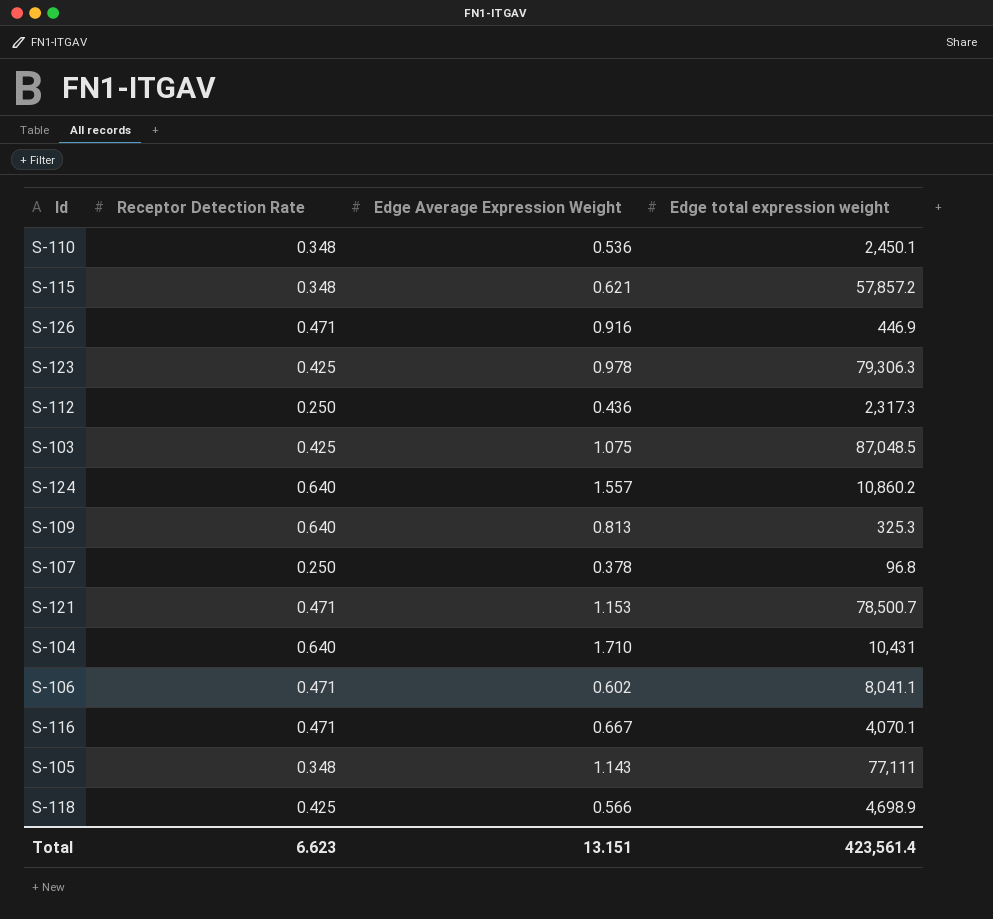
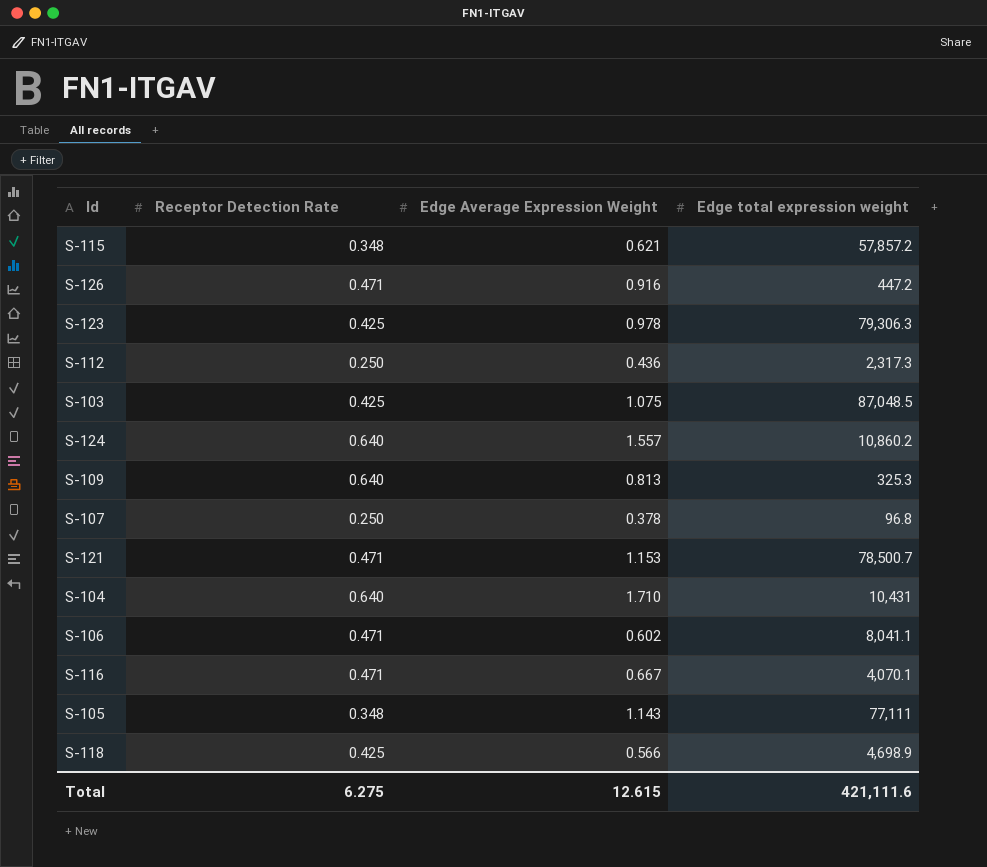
row S-110: 0.348 | 0.536 | 2,450.1 -> none
S-126 | Edge total expression weight: 446.9 -> 447.2
Total | Receptor Detection Rate: 6.623 -> 6.275
Total | Edge Average Expression Weight: 13.151 -> 12.615
Total | Edge total expression weight: 423,561.4 -> 421,111.6

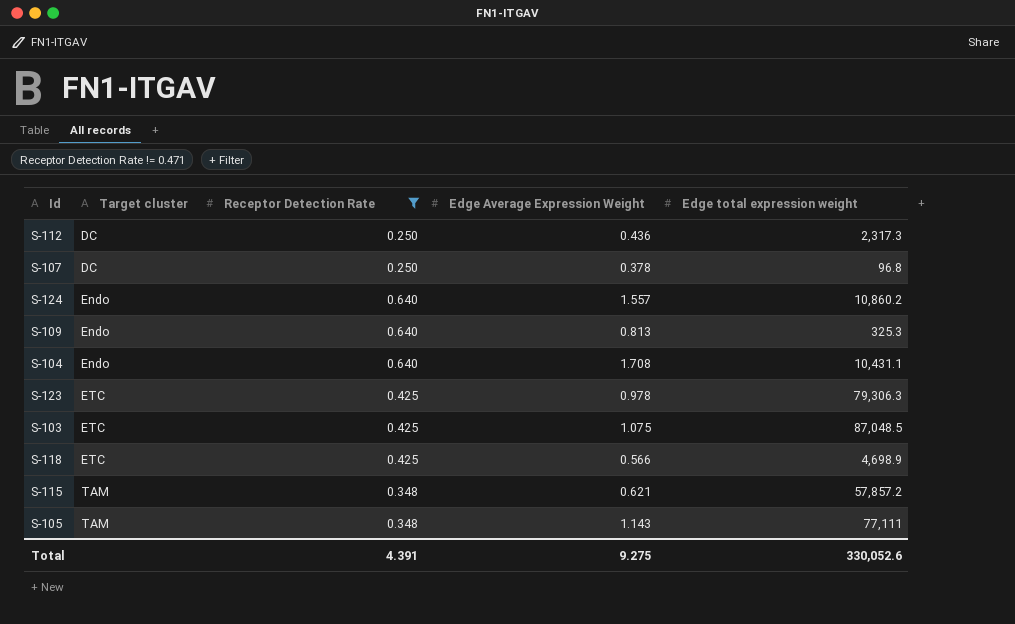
filter: none -> Receptor Detection Rate != 0.471
row order: none -> Target cluster ascending
column Target cluster | position: none -> 2
S-104 | Edge Average Expression Weight: 1.710 -> 1.708
S-104 | Edge total expression weight: 10,431 -> 10,431.1
Total | Receptor Detection Rate: 6.275 -> 4.391
Total | Edge Average Expression Weight: 12.615 -> 9.275
Total | Edge total expression weight: 421,111.6 -> 330,052.6

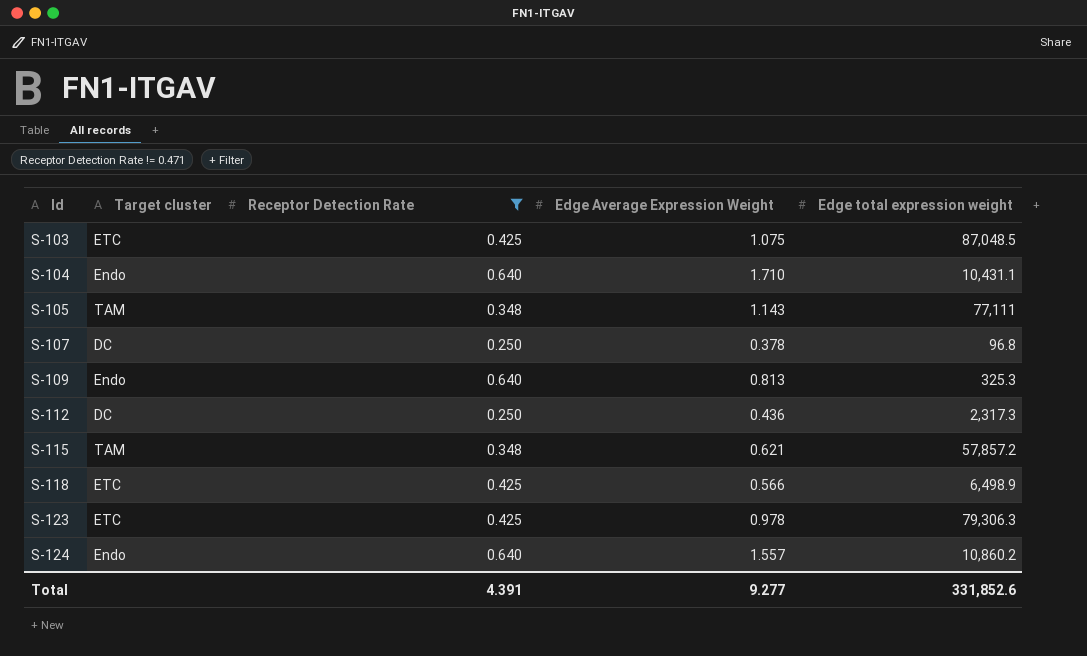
row order: Target cluster ascending -> Id ascending
S-104 | Edge Average Expression Weight: 1.708 -> 1.710
S-118 | Edge total expression weight: 4,698.9 -> 6,498.9
Total | Edge Average Expression Weight: 9.275 -> 9.277
Total | Edge total expression weight: 330,052.6 -> 331,852.6

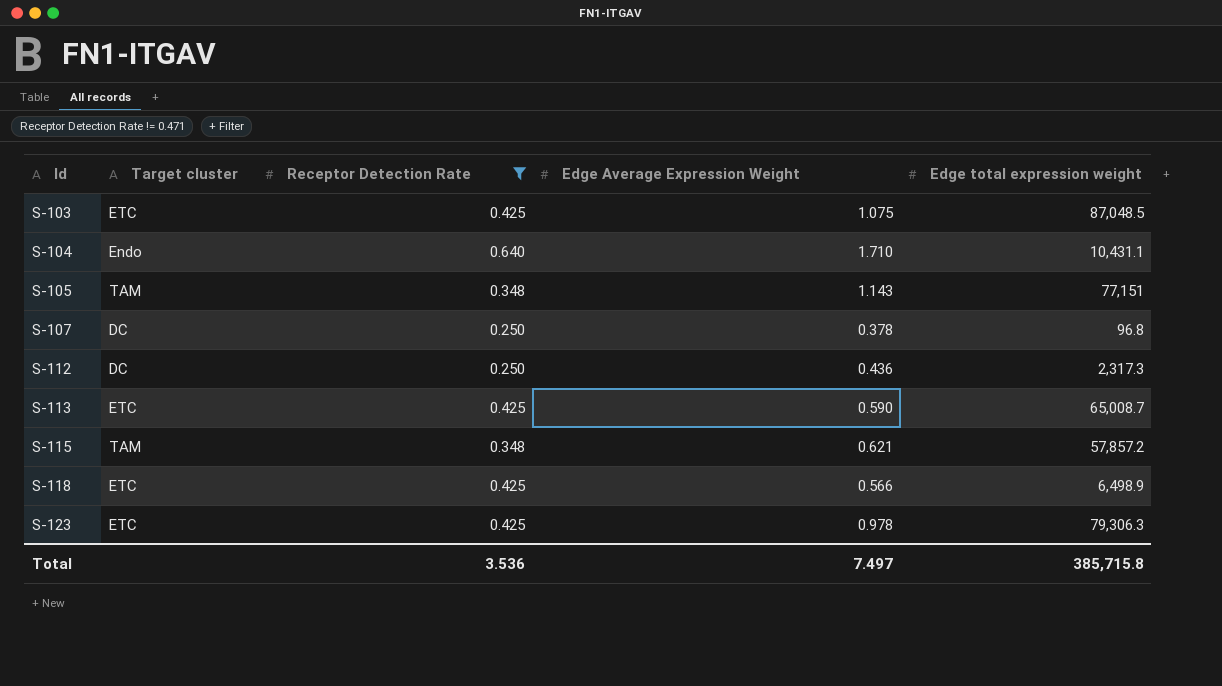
row S-109: Endo | 0.640 | 0.813 | 325.3 -> none
row S-124: Endo | 0.640 | 1.557 | 10,860.2 -> none
S-105 | Edge total expression weight: 77,111 -> 77,151
row S-113: none -> ETC | 0.425 | 0.590 | 65,008.7
Total | Receptor Detection Rate: 4.391 -> 3.536
Total | Edge Average Expression Weight: 9.277 -> 7.497
Total | Edge total expression weight: 331,852.6 -> 385,715.8

